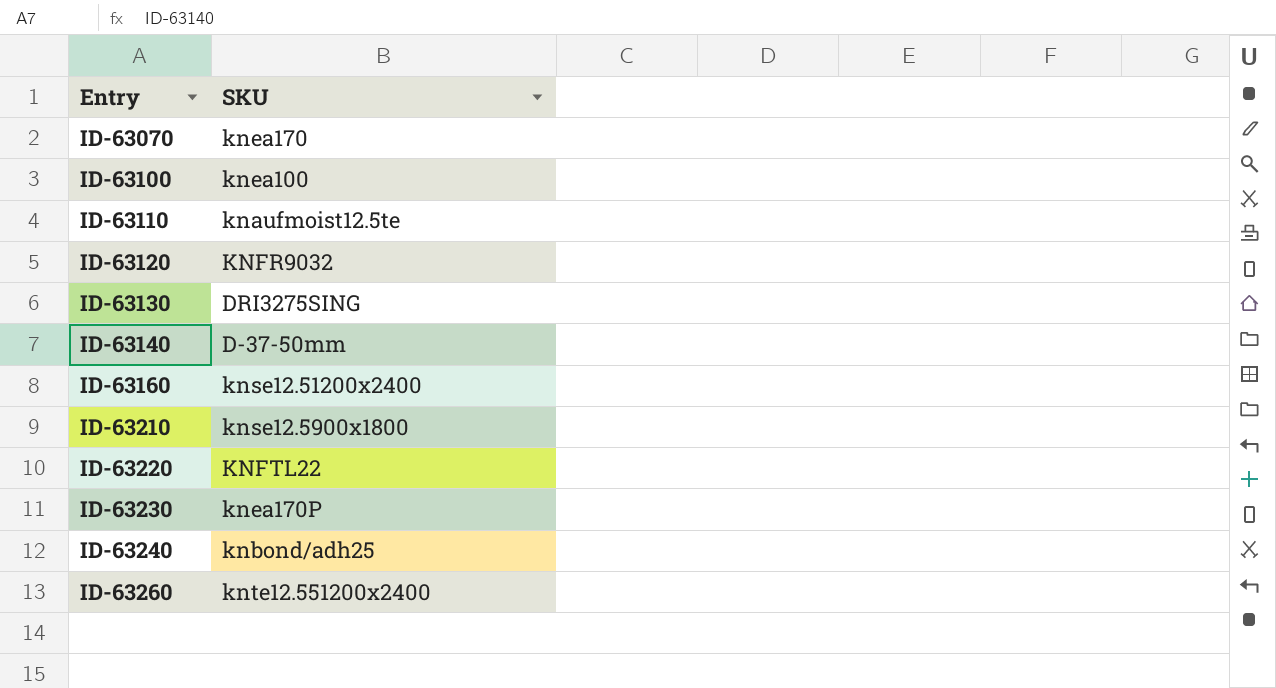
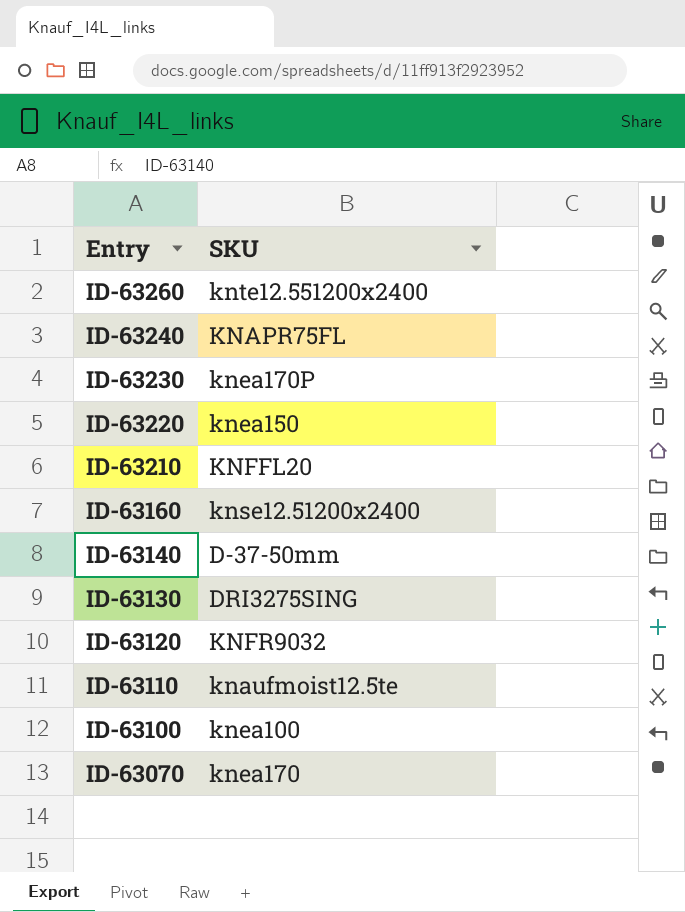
row order: Entry ascending -> Entry descending
ID-63240 | SKU: knbond/adh25 -> KNAPR75FL
ID-63220 | SKU: KNFTL22 -> knea150
ID-63210 | SKU: knse12.5900x1800 -> KNFFL20

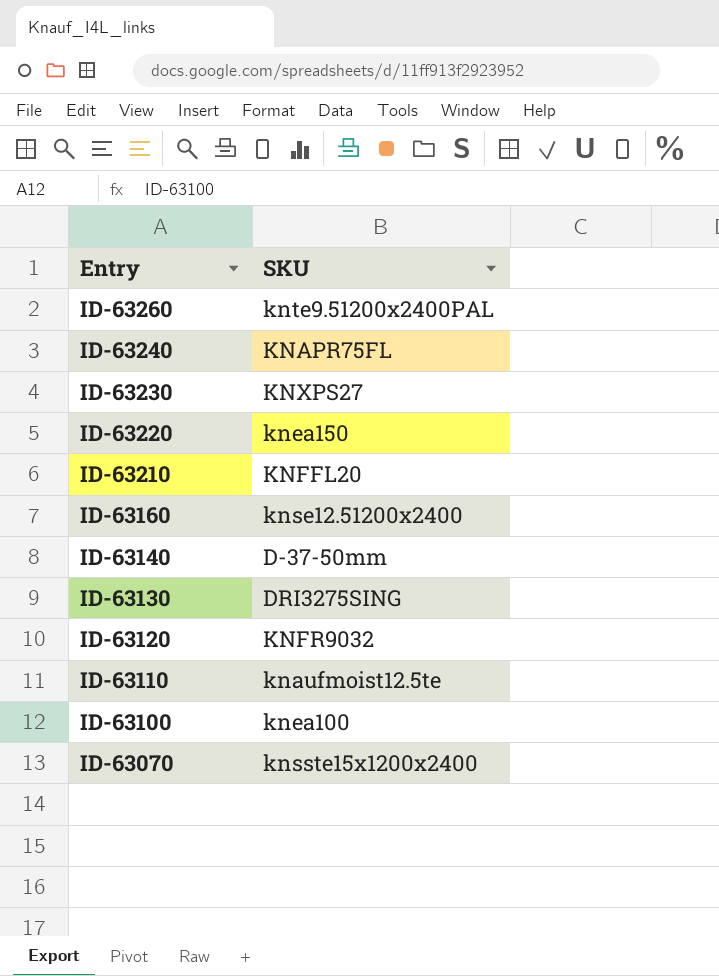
ID-63260 | SKU: knte12.551200x2400 -> knte9.51200x2400PAL
ID-63230 | SKU: knea170P -> KNXPS27
ID-63070 | SKU: knea170 -> knsste15x1200x2400

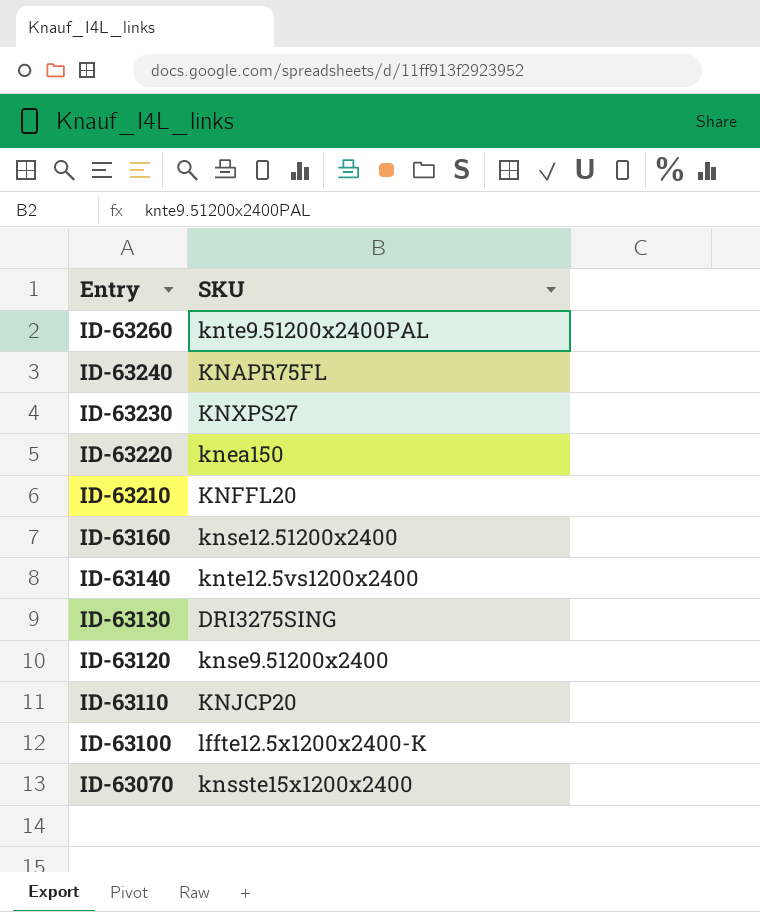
ID-63140 | SKU: D-37-50mm -> knte12.5vs1200x2400
ID-63120 | SKU: KNFR9032 -> knse9.51200x2400
ID-63110 | SKU: knaufmoist12.5te -> KNJCP20
ID-63100 | SKU: knea100 -> lffte12.5x1200x2400-K

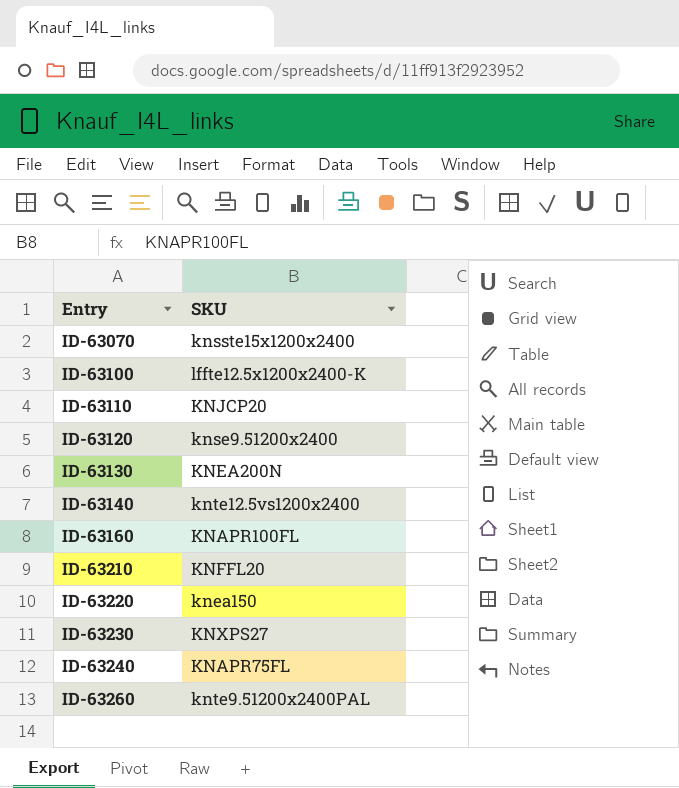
row order: Entry descending -> Entry ascending
ID-63130 | SKU: DRI3275SING -> KNEA200N
ID-63160 | SKU: knse12.51200x2400 -> KNAPR100FL

